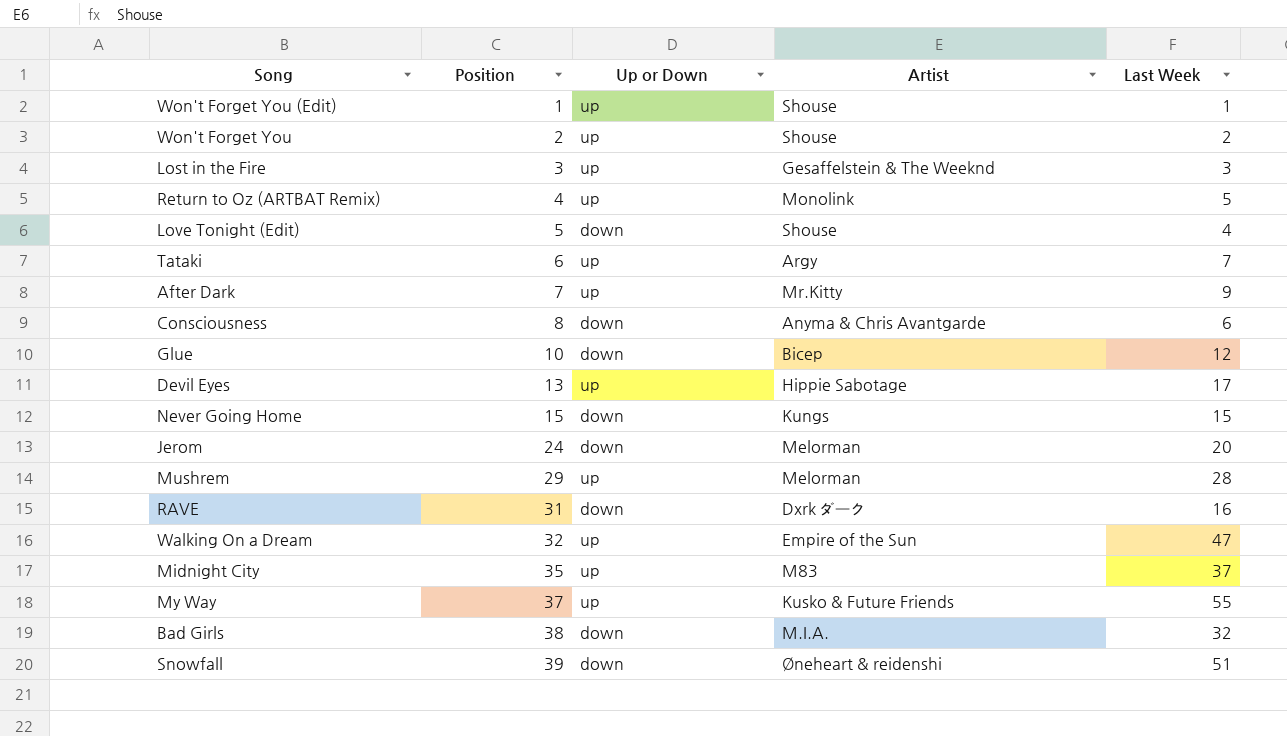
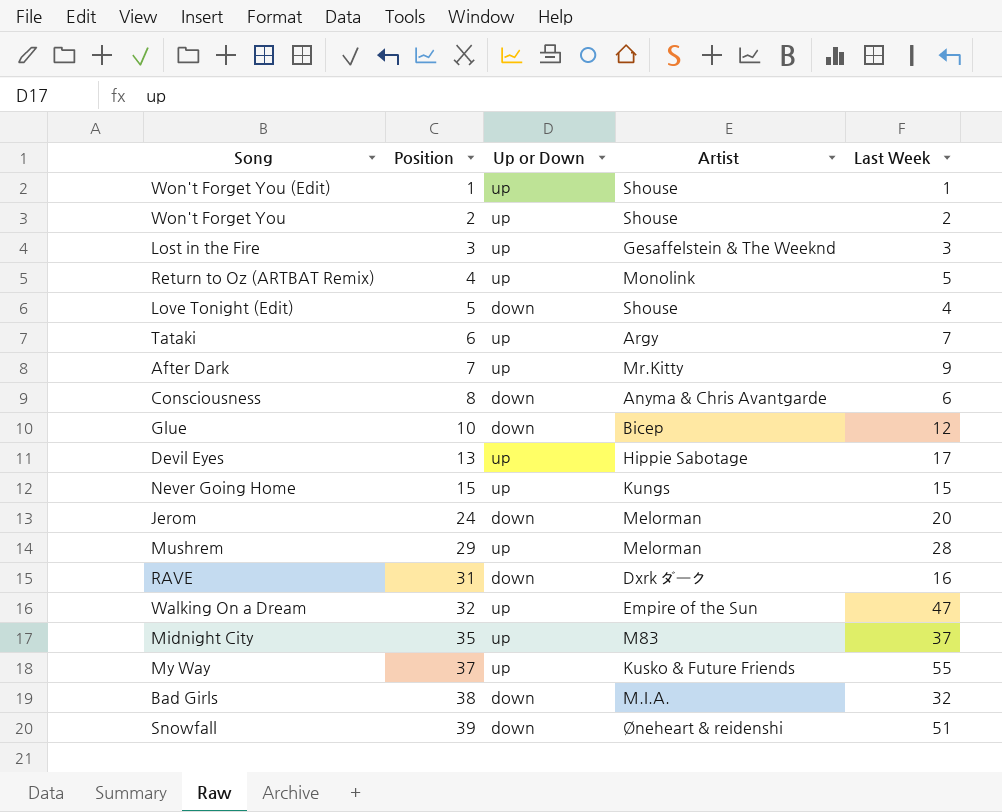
Never Going Home | Up or Down: down -> up

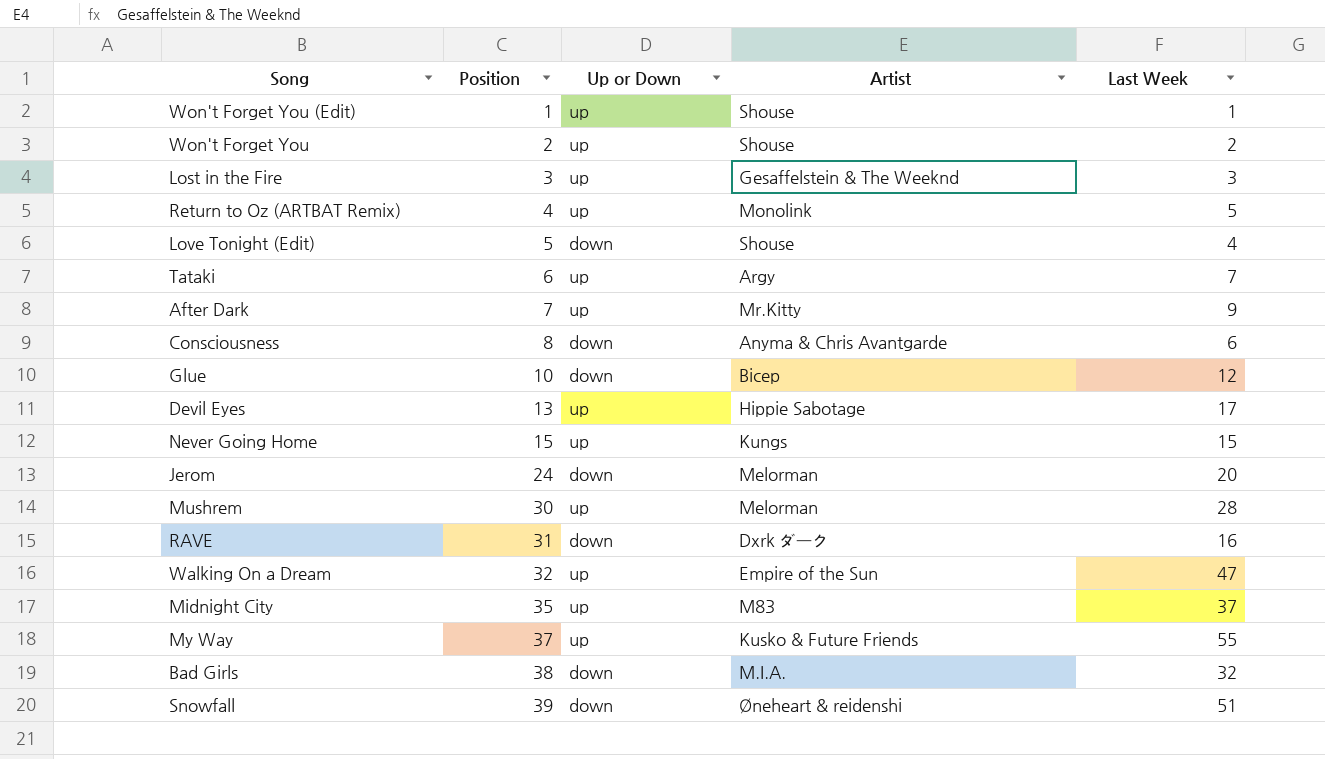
Mushrem | Position: 29 -> 30

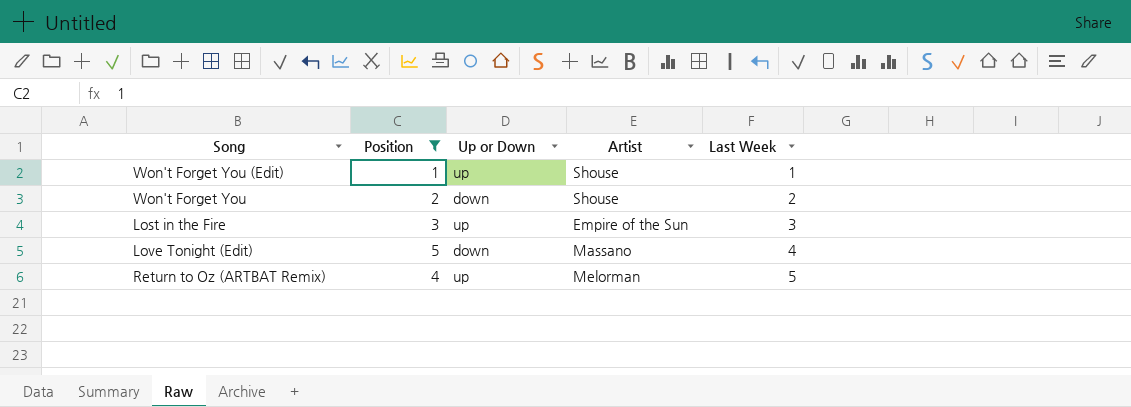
filter: none -> Position <= 5
row order: Position ascending -> Last Week ascending
Won't Forget You | Up or Down: up -> down
Lost in the Fire | Artist: Gesaffelstein & The Weeknd -> Empire of the Sun
Love Tonight (Edit) | Artist: Shouse -> Massano
Return to Oz (ARTBAT Remix) | Artist: Monolink -> Melorman

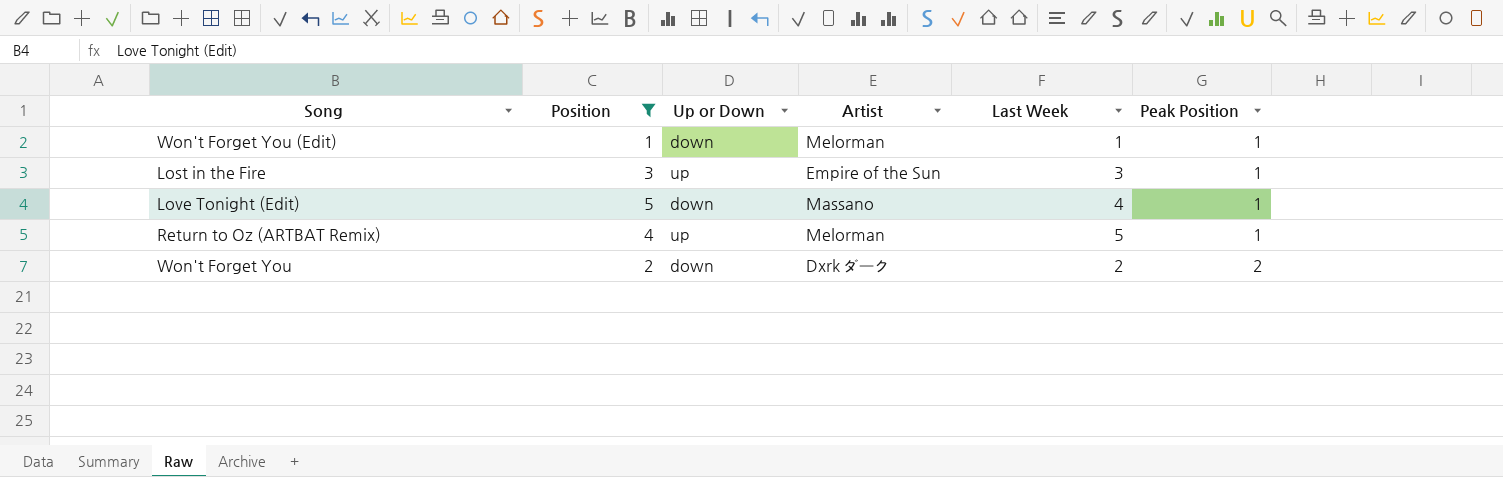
row order: Last Week ascending -> Peak Position ascending
column Peak Position | position: none -> 6
Won't Forget You (Edit) | Up or Down: up -> down
Won't Forget You (Edit) | Artist: Shouse -> Melorman
Won't Forget You | Artist: Shouse -> Dxrk ダーク

